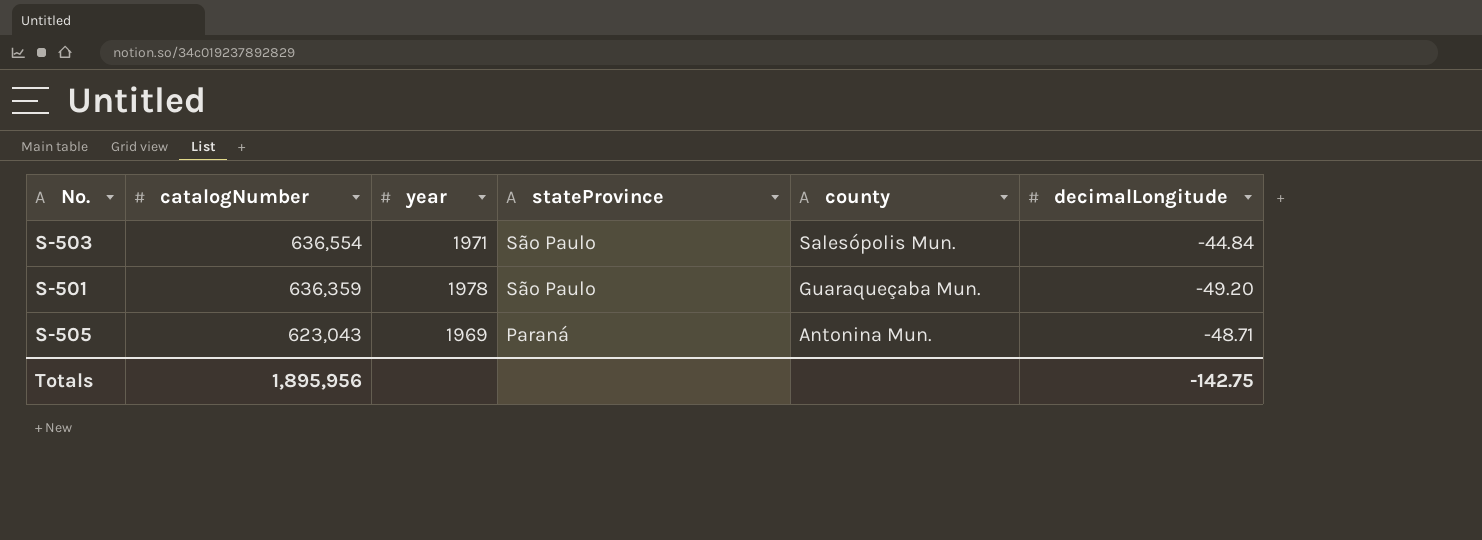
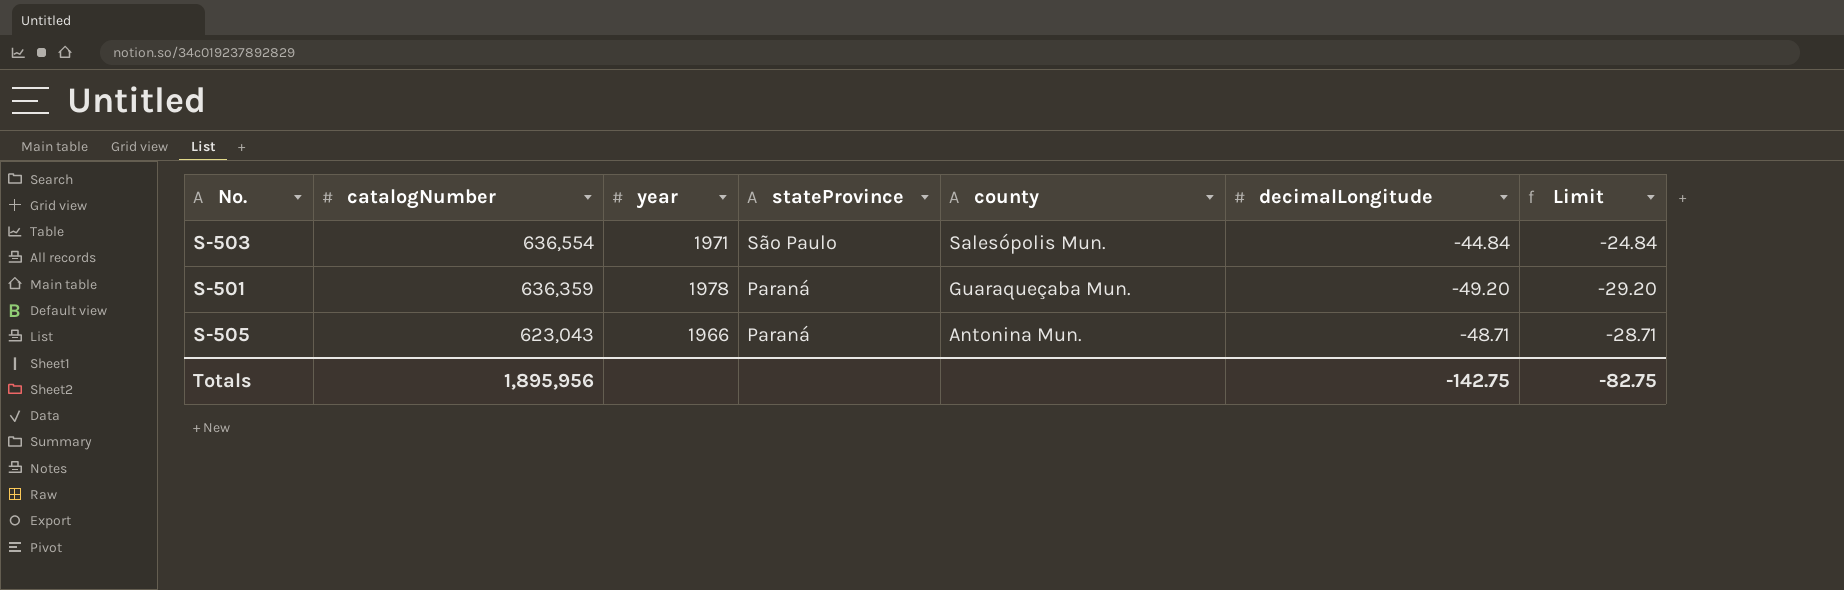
column Limit | formula: none -> [decimalLongitude] + 20
S-501 | stateProvince: São Paulo -> Paraná
S-505 | year: 1969 -> 1966

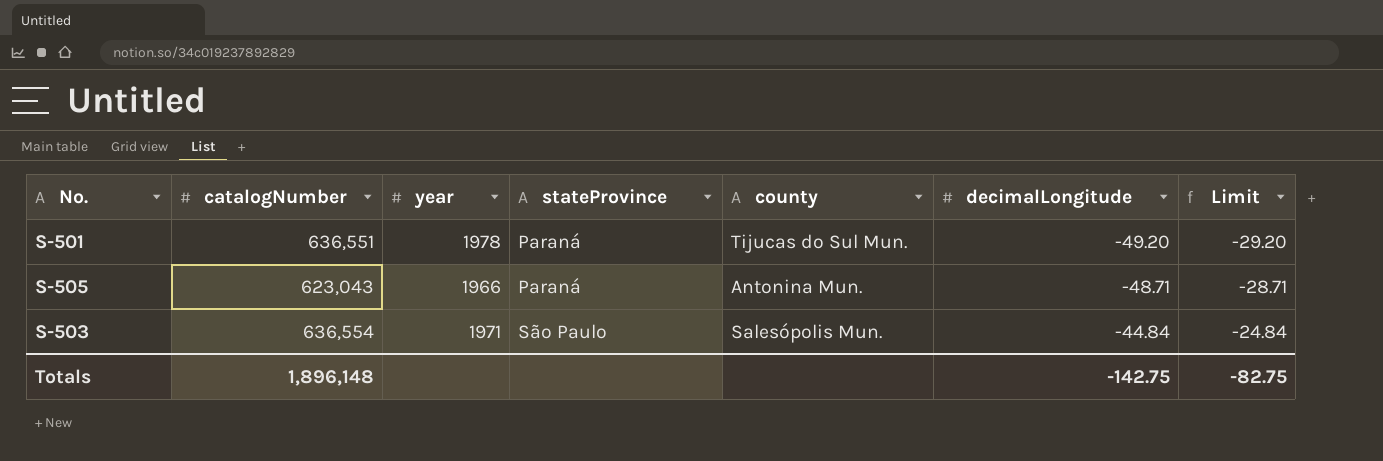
row order: catalogNumber descending -> stateProvince ascending
S-501 | catalogNumber: 636,359 -> 636,551
S-501 | county: Guaraqueçaba Mun. -> Tijucas do Sul Mun.
Totals | catalogNumber: 1,895,956 -> 1,896,148

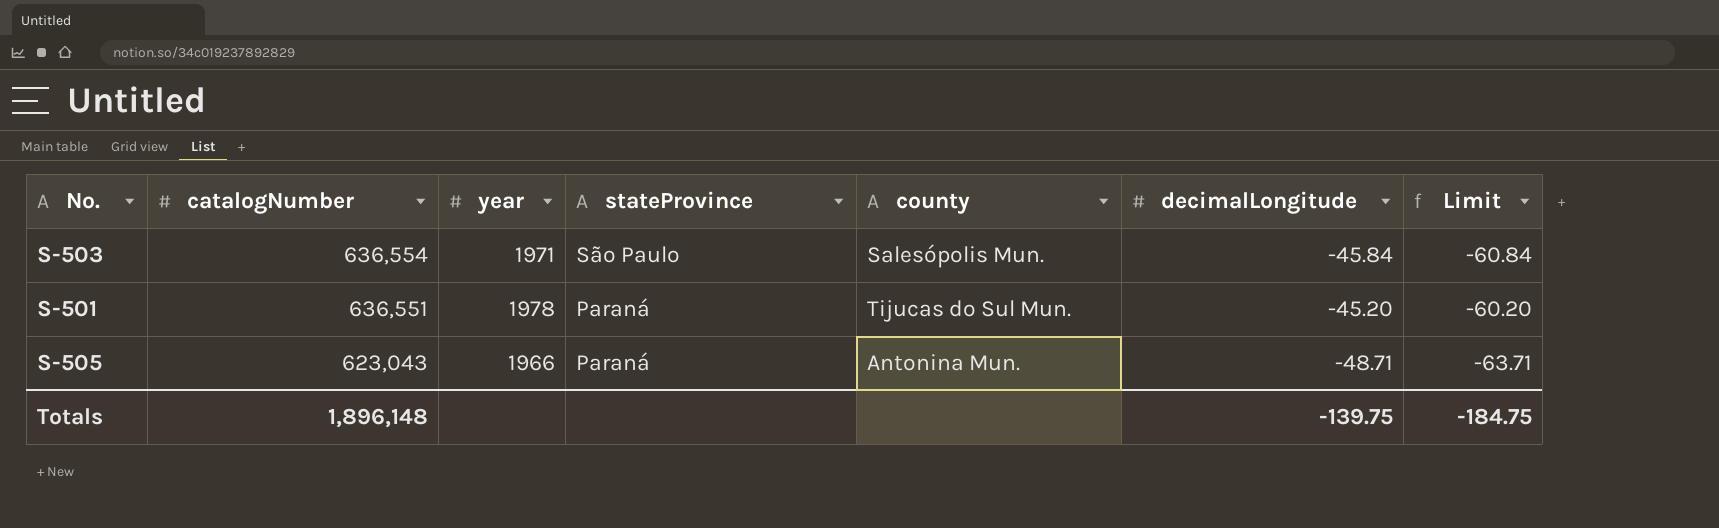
row order: stateProvince ascending -> catalogNumber descending
column Limit | formula: [decimalLongitude] + 20 -> [decimalLongitude] - 15
S-503 | decimalLongitude: -44.84 -> -45.84
S-501 | decimalLongitude: -49.20 -> -45.20
Totals | decimalLongitude: -142.75 -> -139.75
Totals | Limit: -82.75 -> -184.75

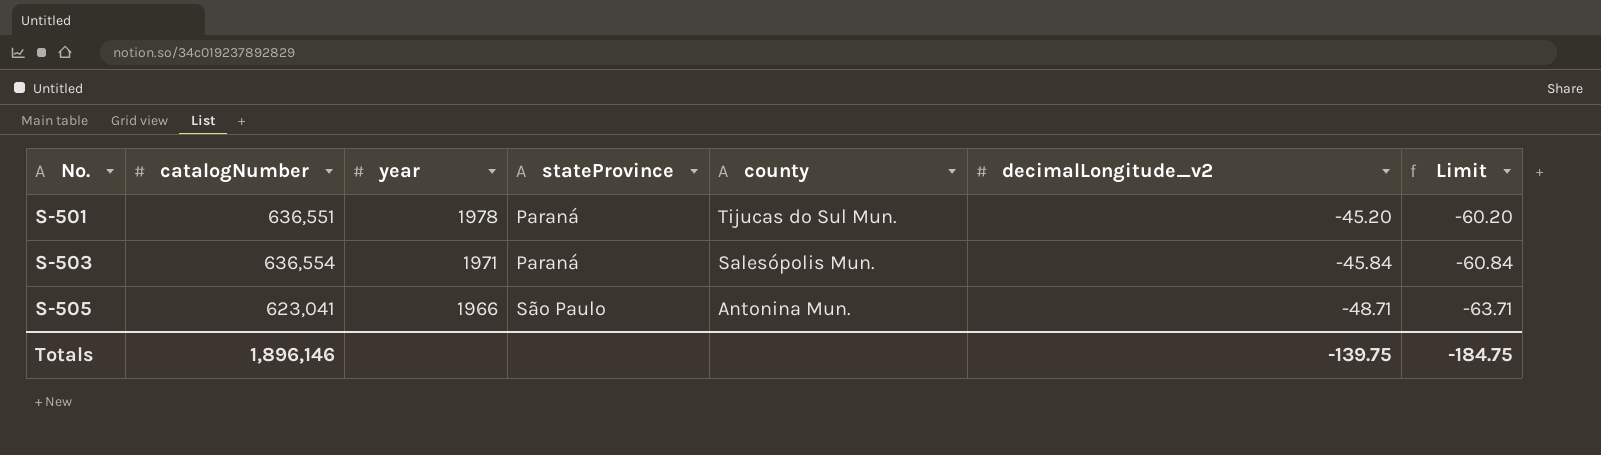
row order: catalogNumber descending -> No. ascending
column name: decimalLongitude -> decimalLongitude_v2
S-503 | stateProvince: São Paulo -> Paraná
S-505 | catalogNumber: 623,043 -> 623,041
S-505 | stateProvince: Paraná -> São Paulo
Totals | catalogNumber: 1,896,148 -> 1,896,146

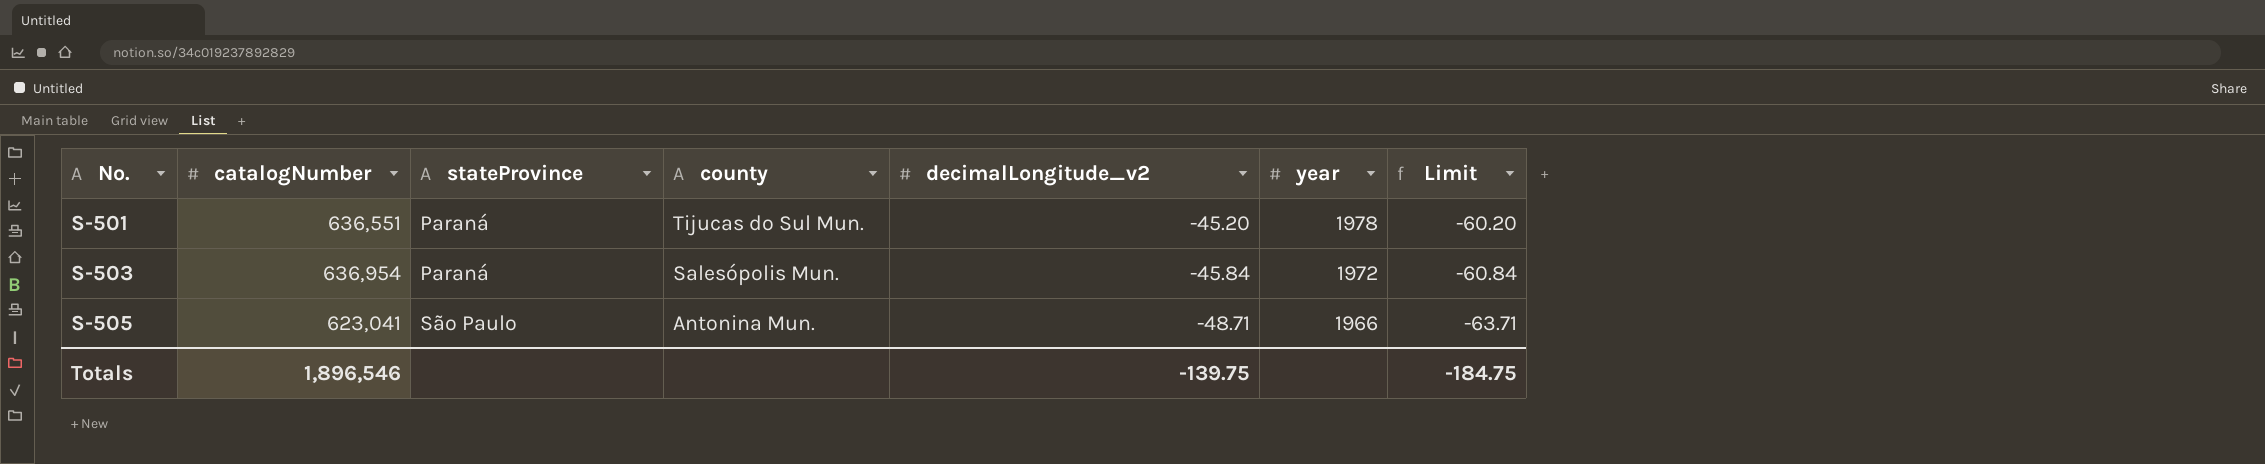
column year | position: 3 -> 6
S-503 | catalogNumber: 636,554 -> 636,954
S-503 | year: 1971 -> 1972
Totals | catalogNumber: 1,896,146 -> 1,896,546

